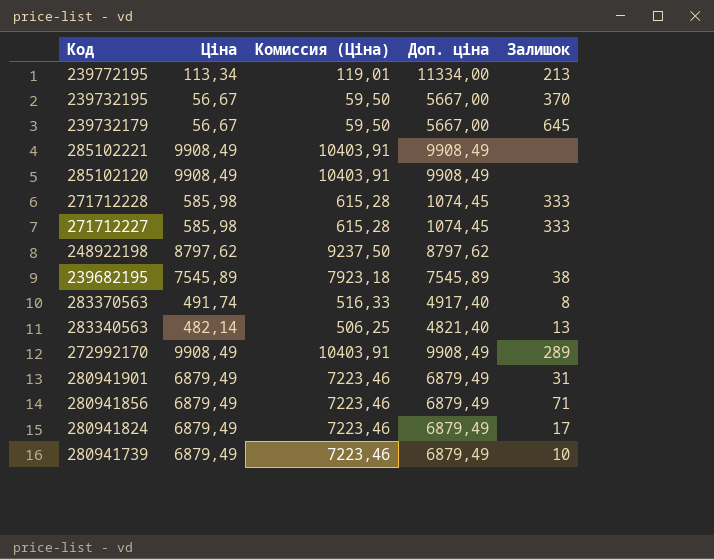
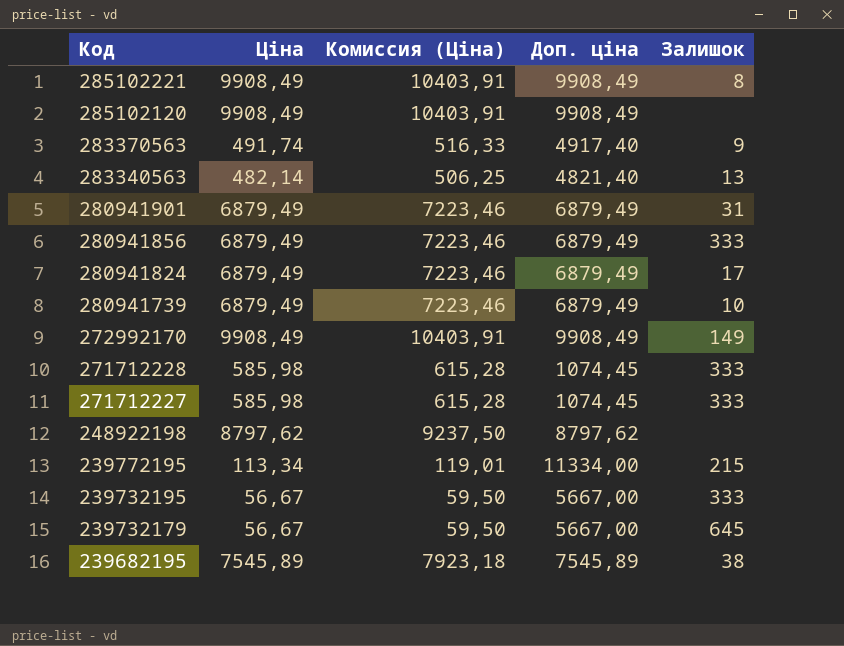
row order: none -> Код descending
285102221 | Залишок: none -> 8
283370563 | Залишок: 8 -> 9
280941856 | Залишок: 71 -> 333
272992170 | Залишок: 289 -> 149
239772195 | Залишок: 213 -> 215
239732195 | Залишок: 370 -> 333

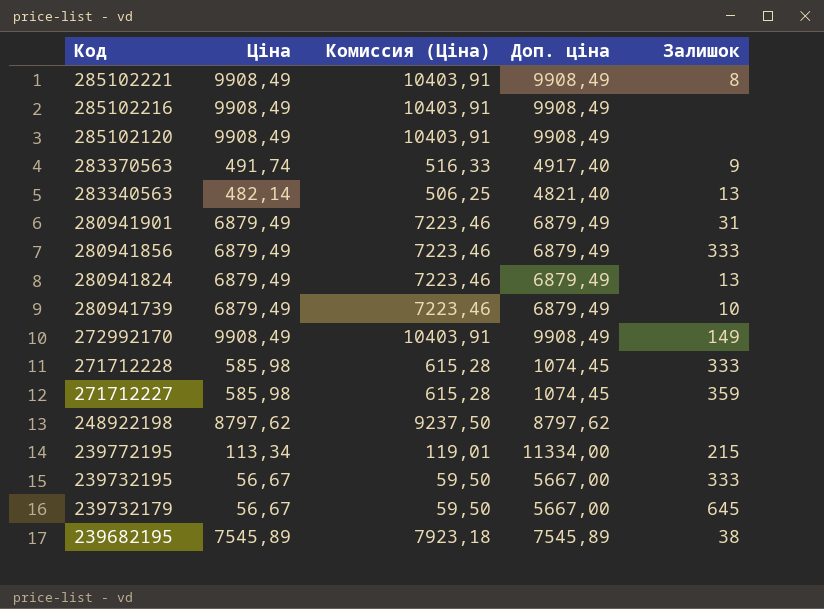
row 285102216: none -> 9908,49 | 10403,91 | 9908,49 | none
280941824 | Залишок: 17 -> 13
271712227 | Залишок: 333 -> 359

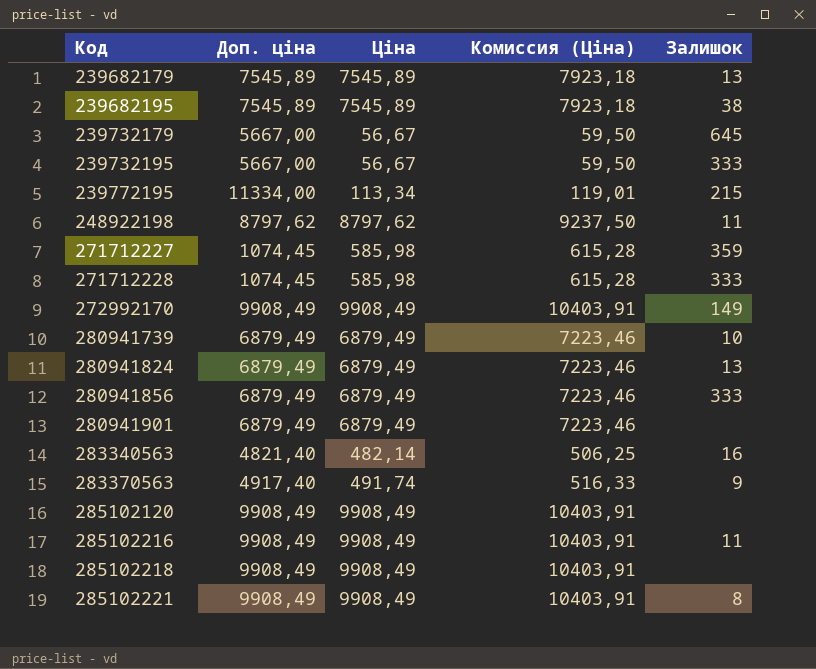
row order: Код descending -> Код ascending
column Доп. ціна | position: 4 -> 2
row 239682179: none -> 7545,89 | 7545,89 | 7923,18 | 13
248922198 | Залишок: none -> 11
280941901 | Залишок: 31 -> none
283340563 | Залишок: 13 -> 16
285102216 | Залишок: none -> 11
row 285102218: none -> 9908,49 | 9908,49 | 10403,91 | none

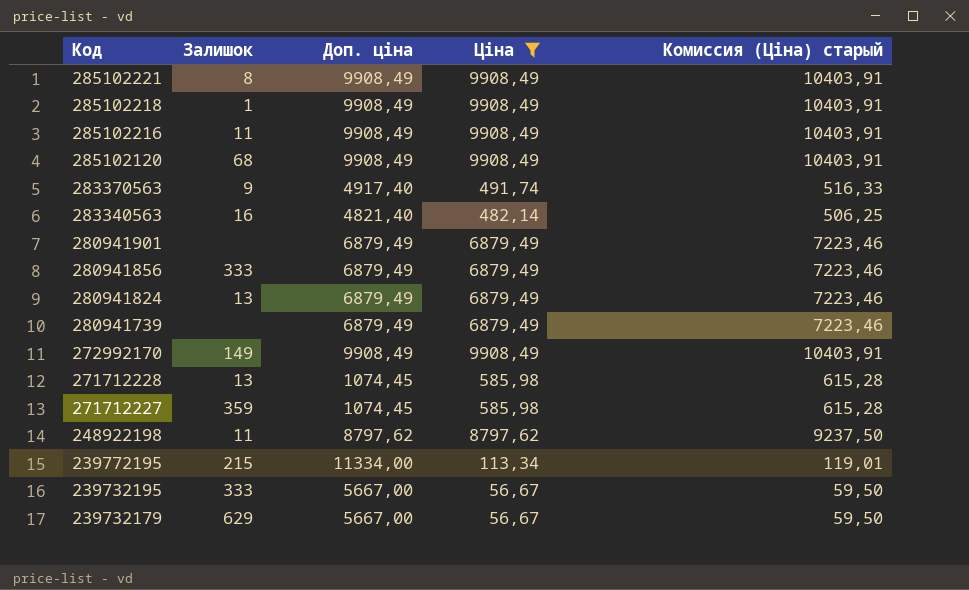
filter: none -> Ціна != 7545,89
row order: Код ascending -> Код descending
column Залишок | position: 5 -> 2
column name: Комиссия (Ціна) -> Комиссия (Ціна) старый
285102218 | Залишок: none -> 1
285102120 | Залишок: none -> 68
280941739 | Залишок: 10 -> none
271712228 | Залишок: 333 -> 13
239732179 | Залишок: 645 -> 629

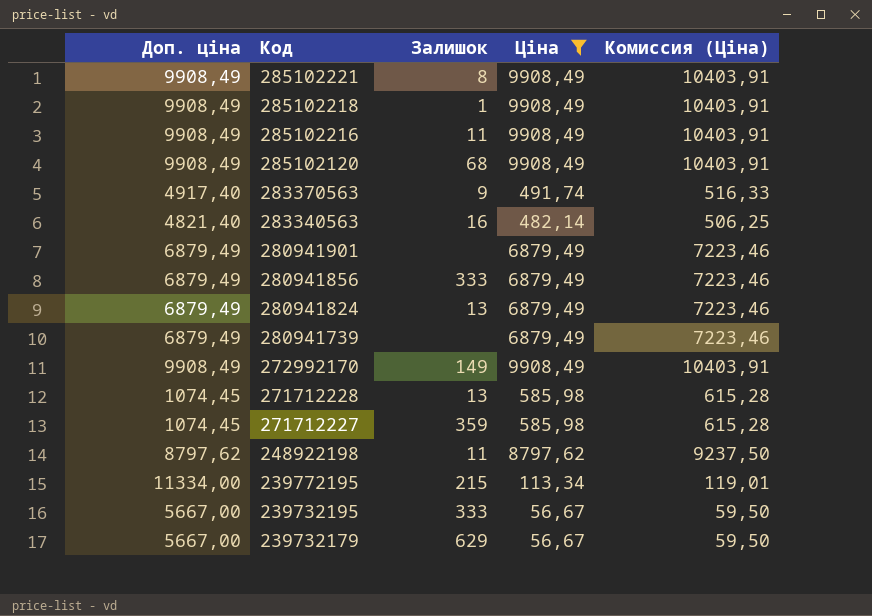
column Доп. ціна | position: 3 -> 1
column name: Комиссия (Ціна) старый -> Комиссия (Ціна)

